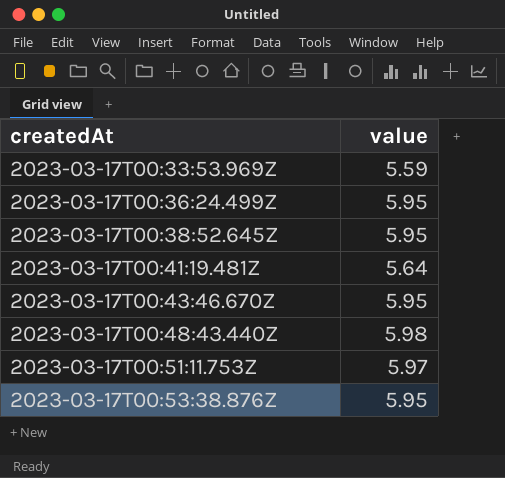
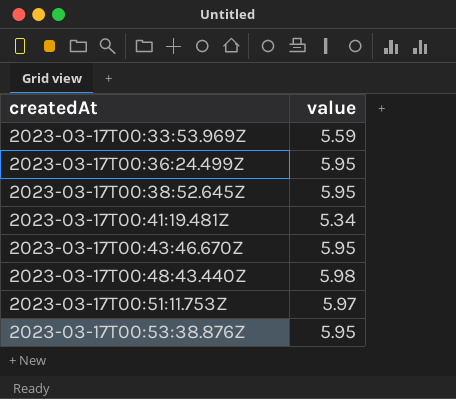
2023-03-17T00:41:19.481Z | value: 5.64 -> 5.34

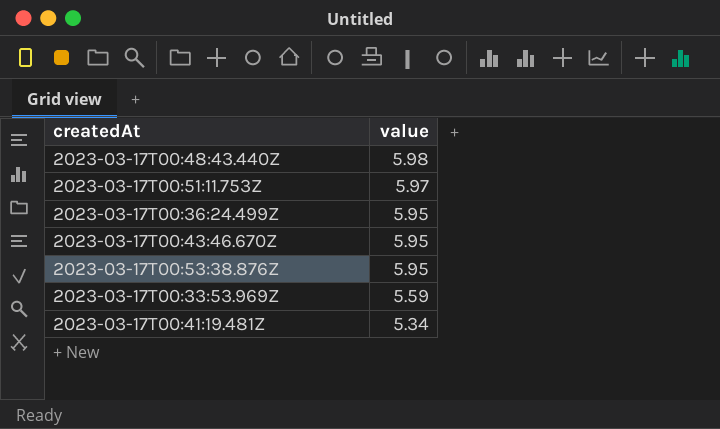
row order: createdAt ascending -> value descending
row 2023-03-17T00:38:52.645Z: 5.95 -> none

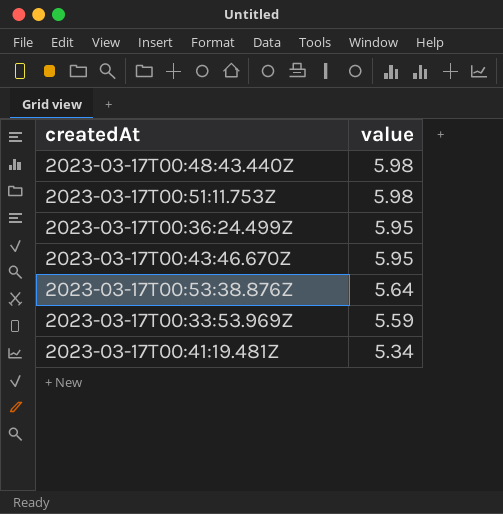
2023-03-17T00:51:11.753Z | value: 5.97 -> 5.98
2023-03-17T00:53:38.876Z | value: 5.95 -> 5.64

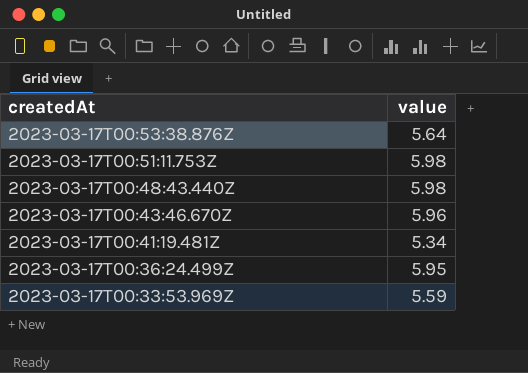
row order: value descending -> createdAt descending
2023-03-17T00:43:46.670Z | value: 5.95 -> 5.96

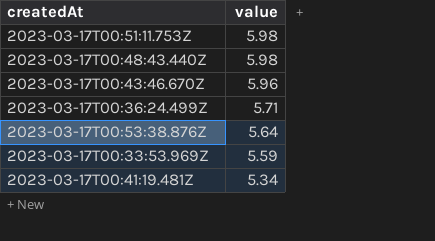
row order: createdAt descending -> value descending
2023-03-17T00:36:24.499Z | value: 5.95 -> 5.71

